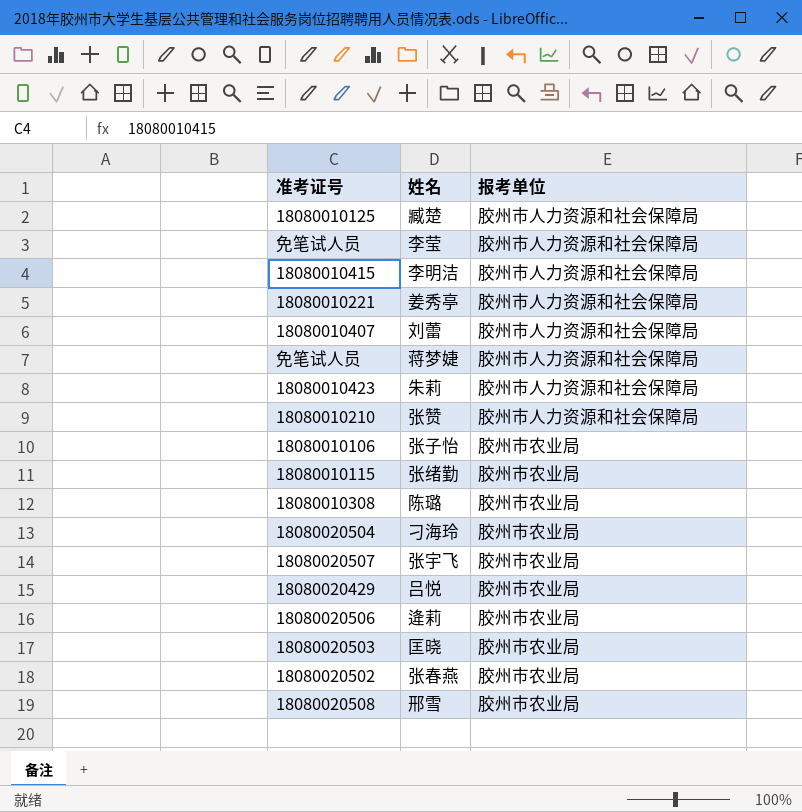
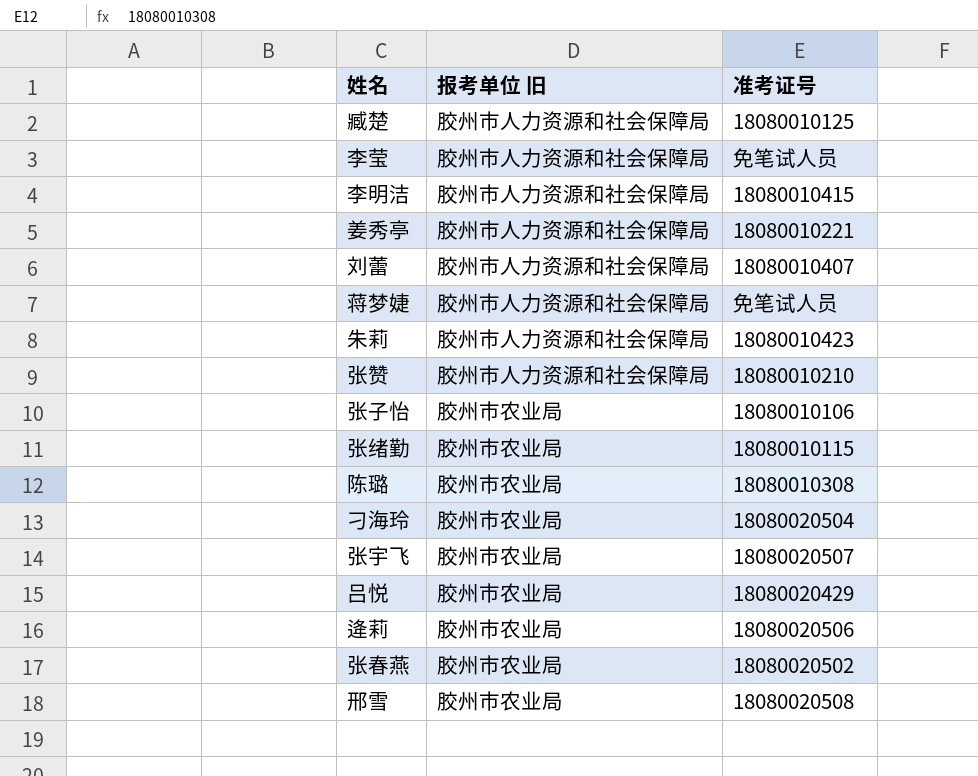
column name: 报考单位 -> 报考单位 旧
column 准考证号 | position: 1 -> 3
row 匡晓: 18080020503 | 胶州市农业局 -> none

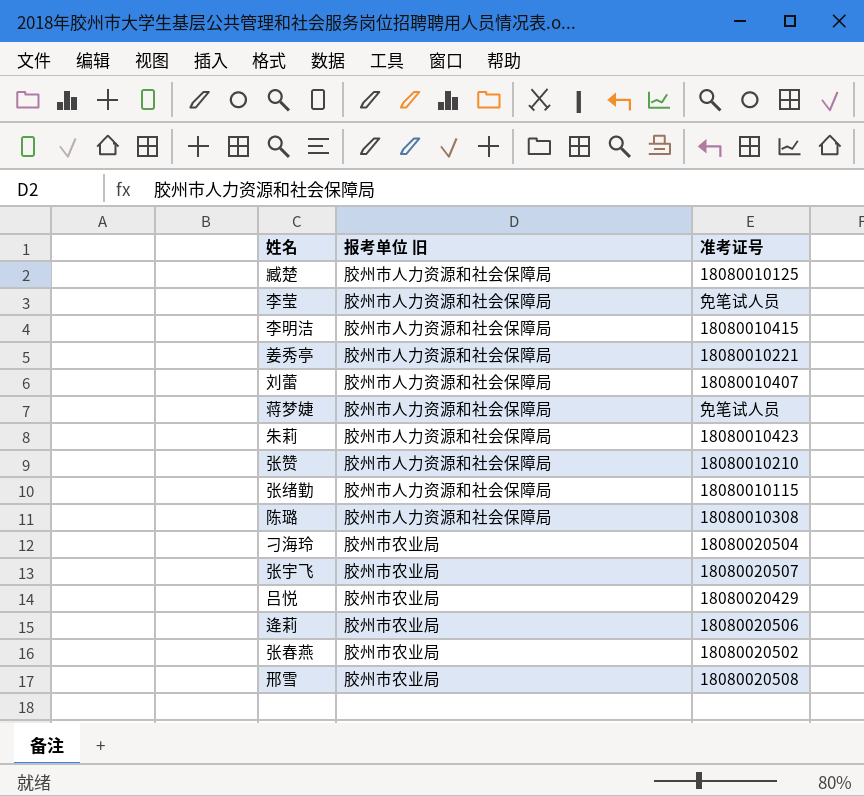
row 张子怡: 胶州市农业局 | 18080010106 -> none
张绪勤 | 报考单位 旧: 胶州市农业局 -> 胶州市人力资源和社会保障局
陈璐 | 报考单位 旧: 胶州市农业局 -> 胶州市人力资源和社会保障局

